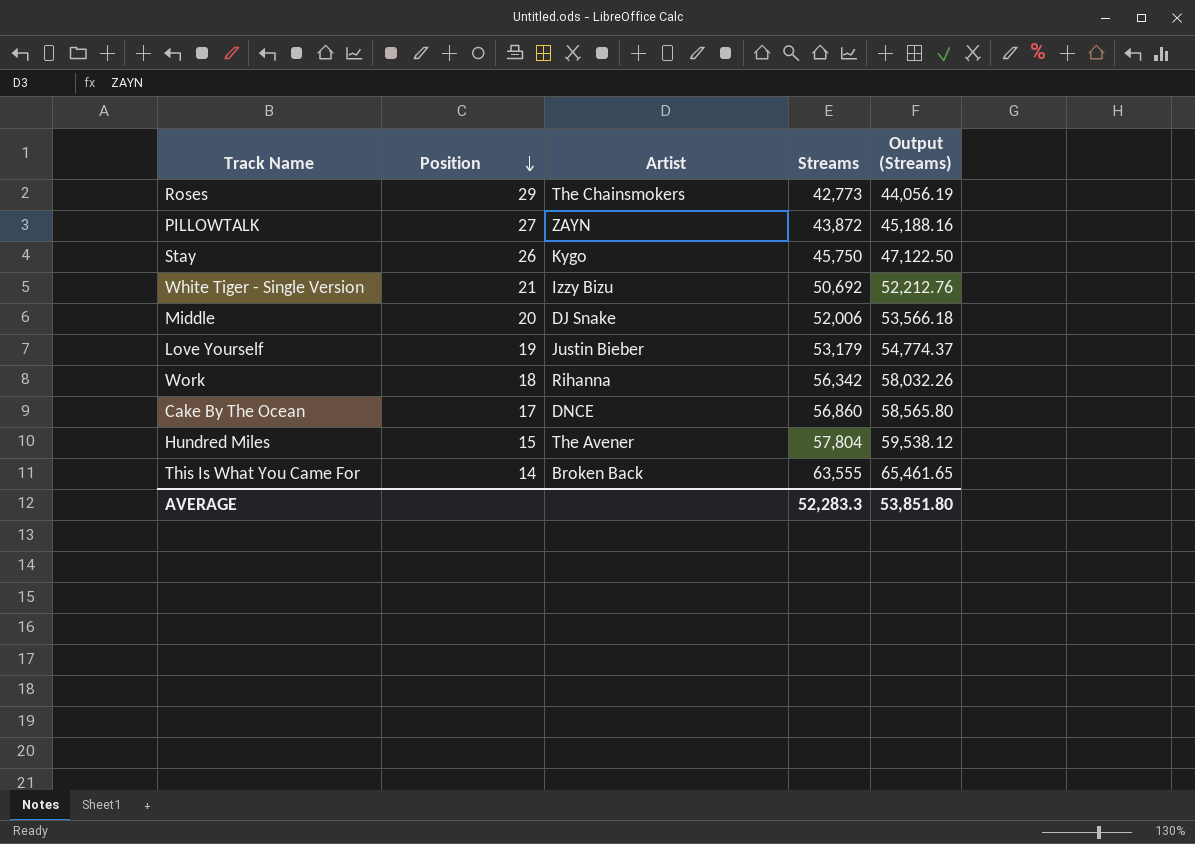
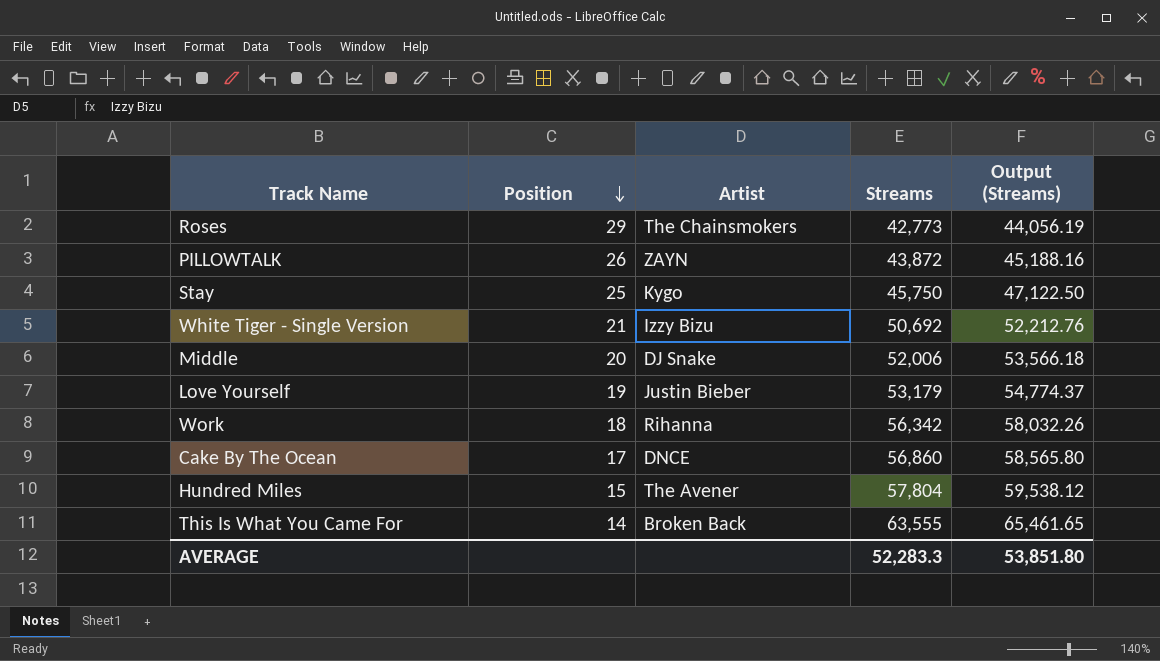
PILLOWTALK | Position: 27 -> 26
Stay | Position: 26 -> 25

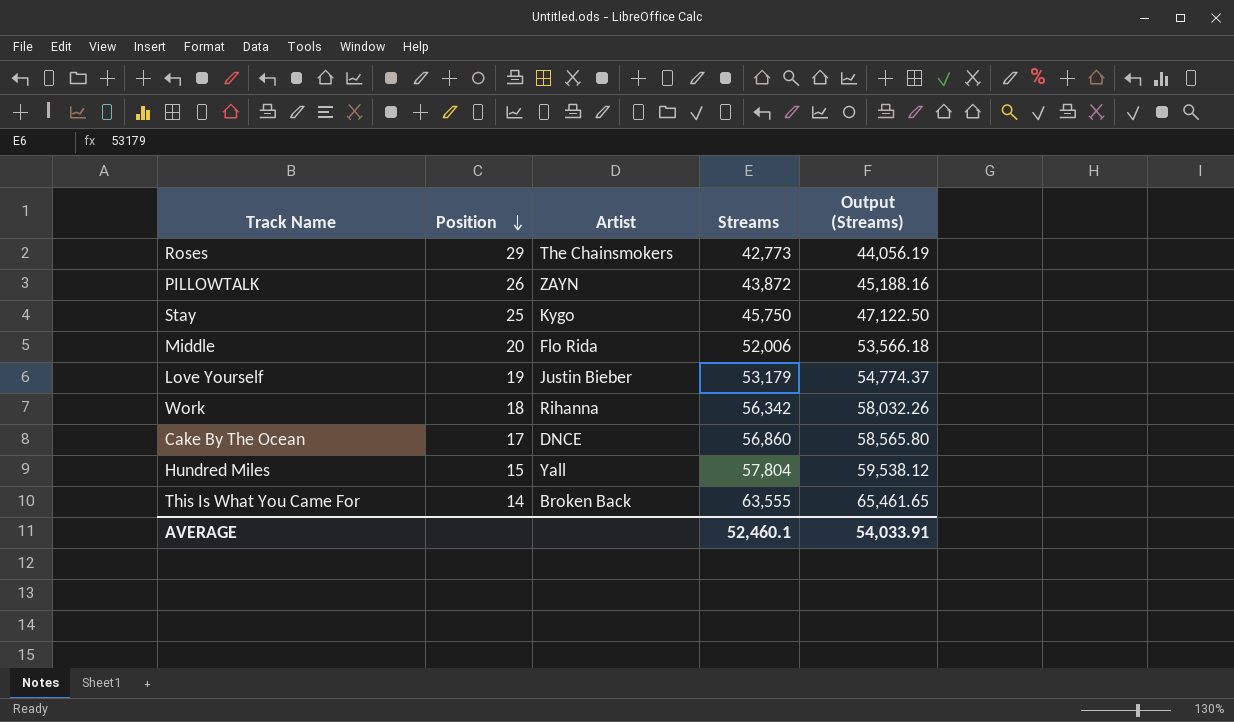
row White Tiger - Single Version: 21 | Izzy Bizu | 50,692 | 52,212.76 -> none
Middle | Artist: DJ Snake -> Flo Rida
Hundred Miles | Artist: The Avener -> Yall
AVERAGE | Streams: 52,283.3 -> 52,460.1
AVERAGE | Output (Streams): 53,851.80 -> 54,033.91

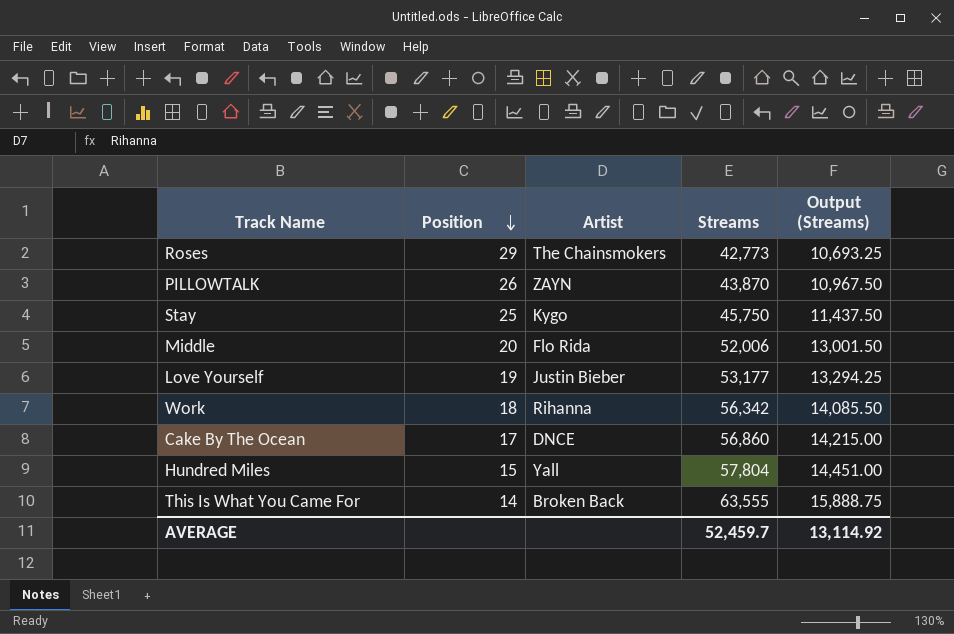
column Output (Streams) | formula: [Streams] * 1.03 -> [Streams] * 0.25
PILLOWTALK | Streams: 43,872 -> 43,870
Love Yourself | Streams: 53,179 -> 53,177
AVERAGE | Streams: 52,460.1 -> 52,459.7
AVERAGE | Output (Streams): 54,033.91 -> 13,114.92

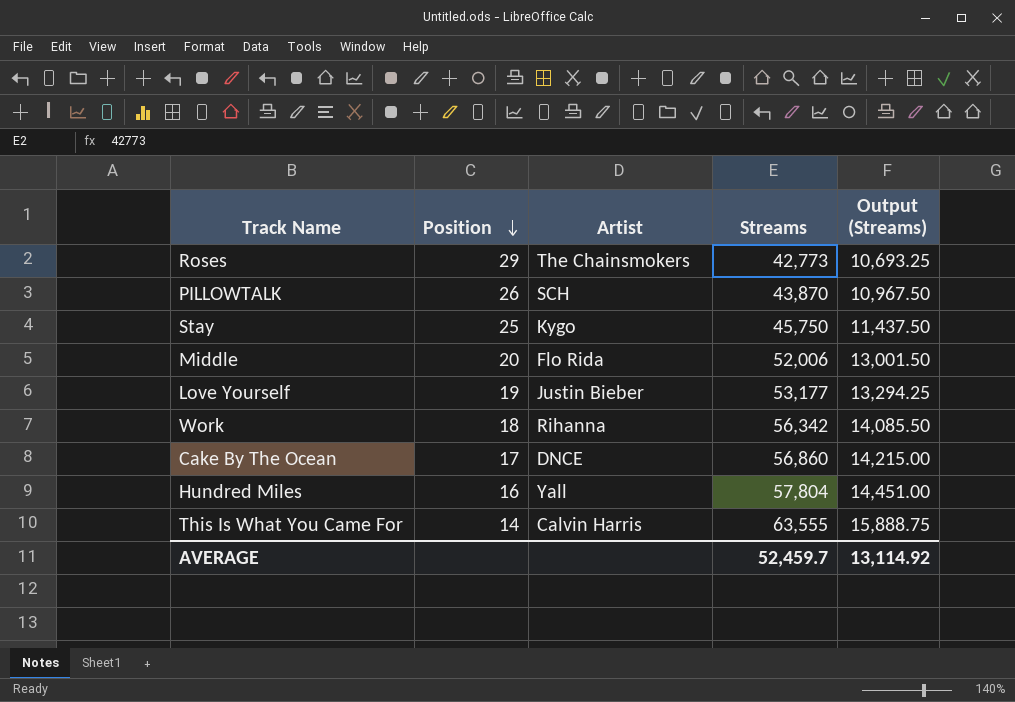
PILLOWTALK | Artist: ZAYN -> SCH
Hundred Miles | Position: 15 -> 16
This Is What You Came For | Artist: Broken Back -> Calvin Harris

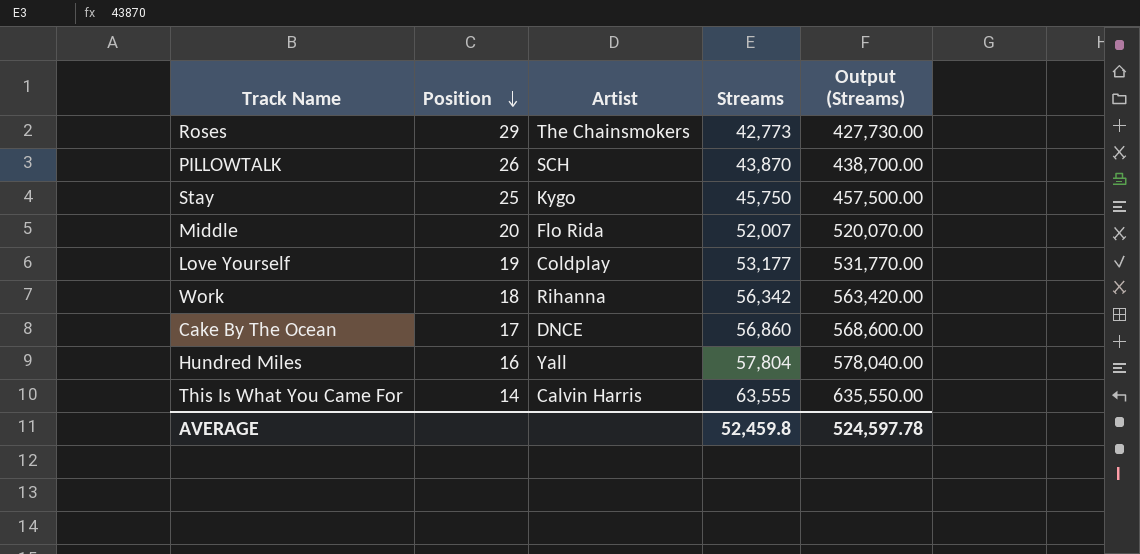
column Output (Streams) | formula: [Streams] * 0.25 -> [Streams] * 10
Middle | Streams: 52,006 -> 52,007
Love Yourself | Artist: Justin Bieber -> Coldplay
AVERAGE | Streams: 52,459.7 -> 52,459.8
AVERAGE | Output (Streams): 13,114.92 -> 524,597.78

